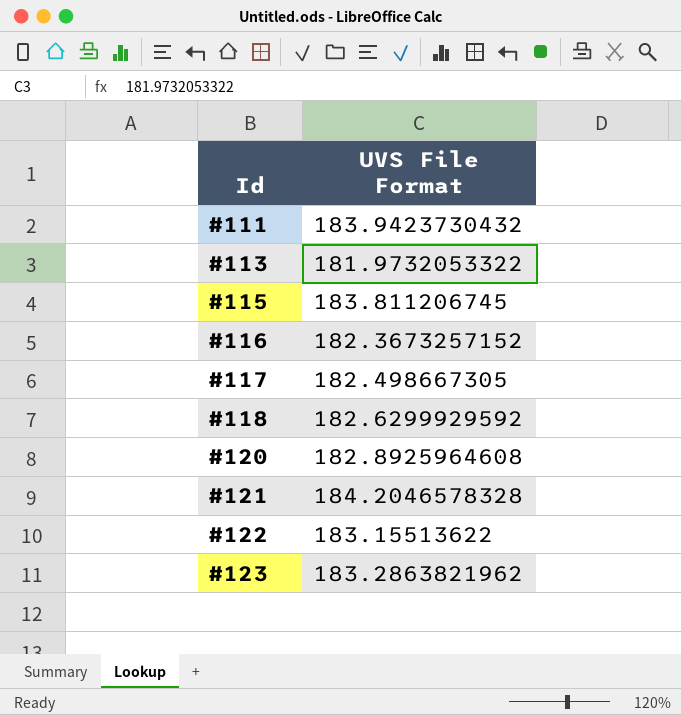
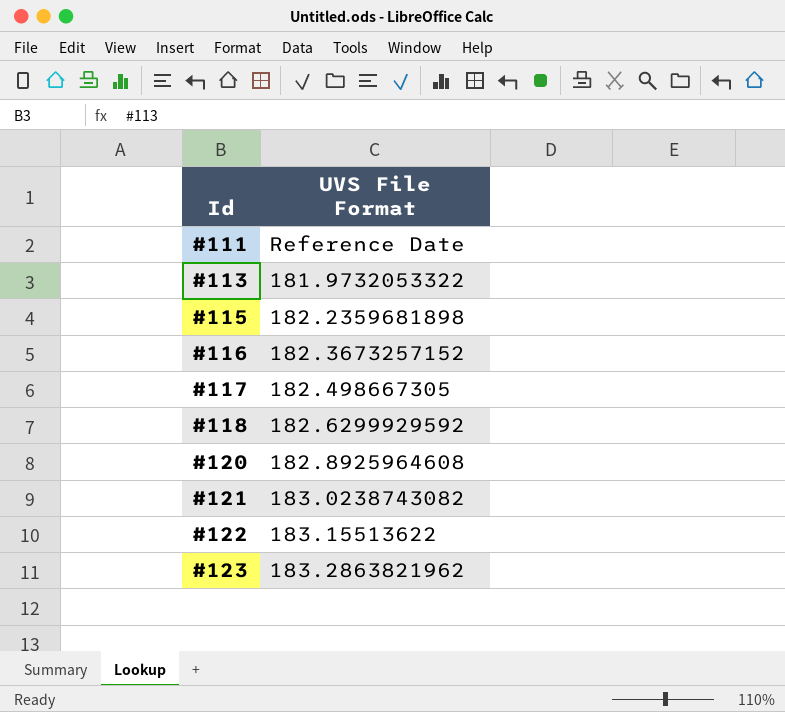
#111 | UVS File Format: 183.9423730432 -> Reference Date
#115 | UVS File Format: 183.811206745 -> 182.2359681898
#121 | UVS File Format: 184.2046578328 -> 183.0238743082

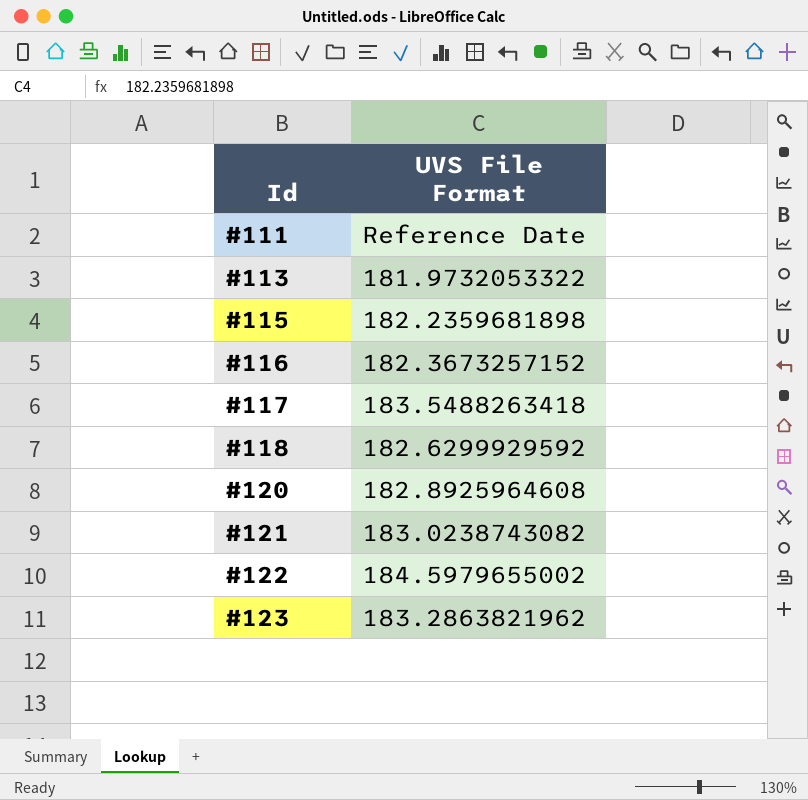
#117 | UVS File Format: 182.498667305 -> 183.5488263418
#122 | UVS File Format: 183.15513622 -> 184.5979655002

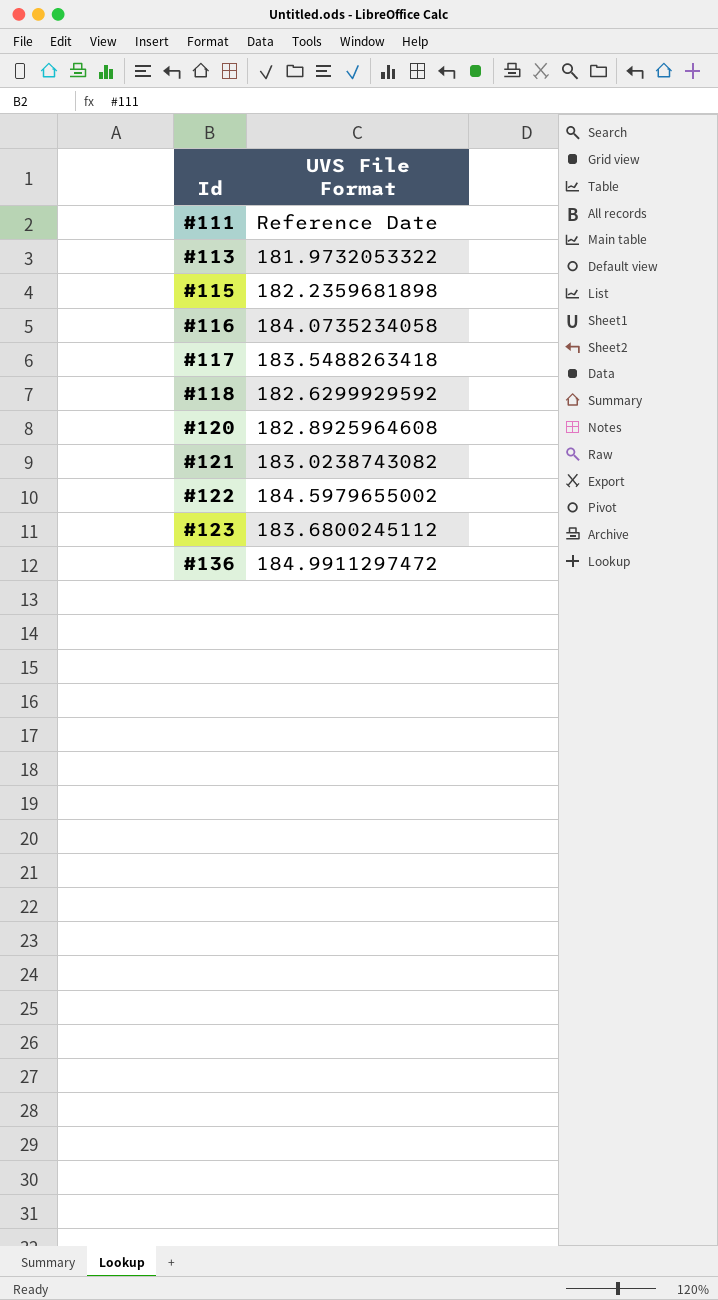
#116 | UVS File Format: 182.3673257152 -> 184.0735234058
#123 | UVS File Format: 183.2863821962 -> 183.6800245112
row #136: none -> 184.9911297472

